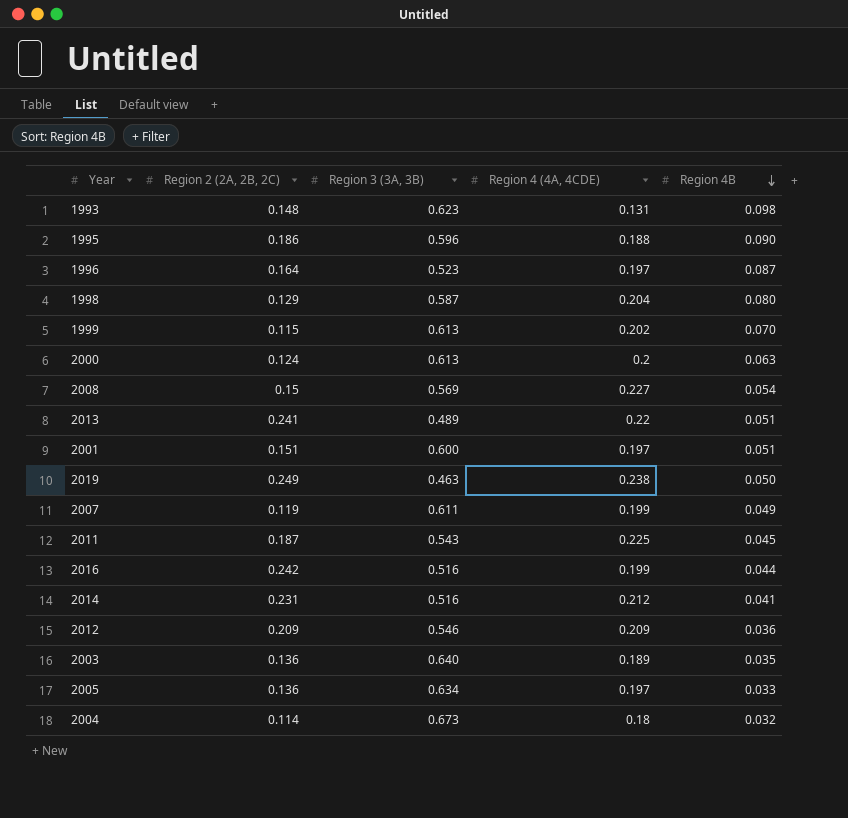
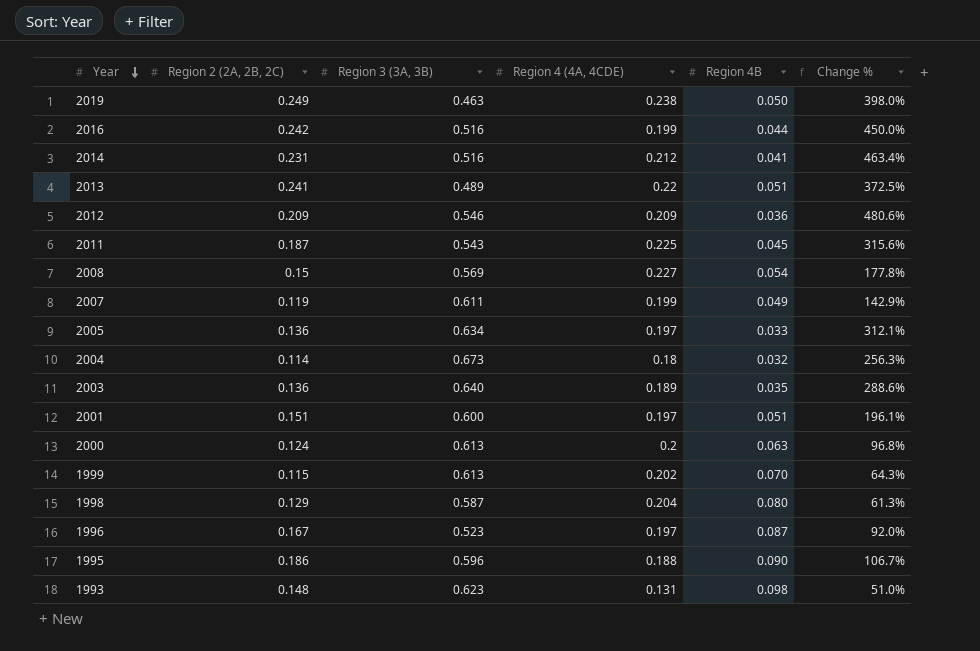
row order: Region 4B descending -> Year descending
column Change % | formula: none -> ([Region 2 (2A, 2B, 2C)] - [Region 4B]) / [Region 4B]
1996 | Region 2 (2A, 2B, 2C): 0.164 -> 0.167

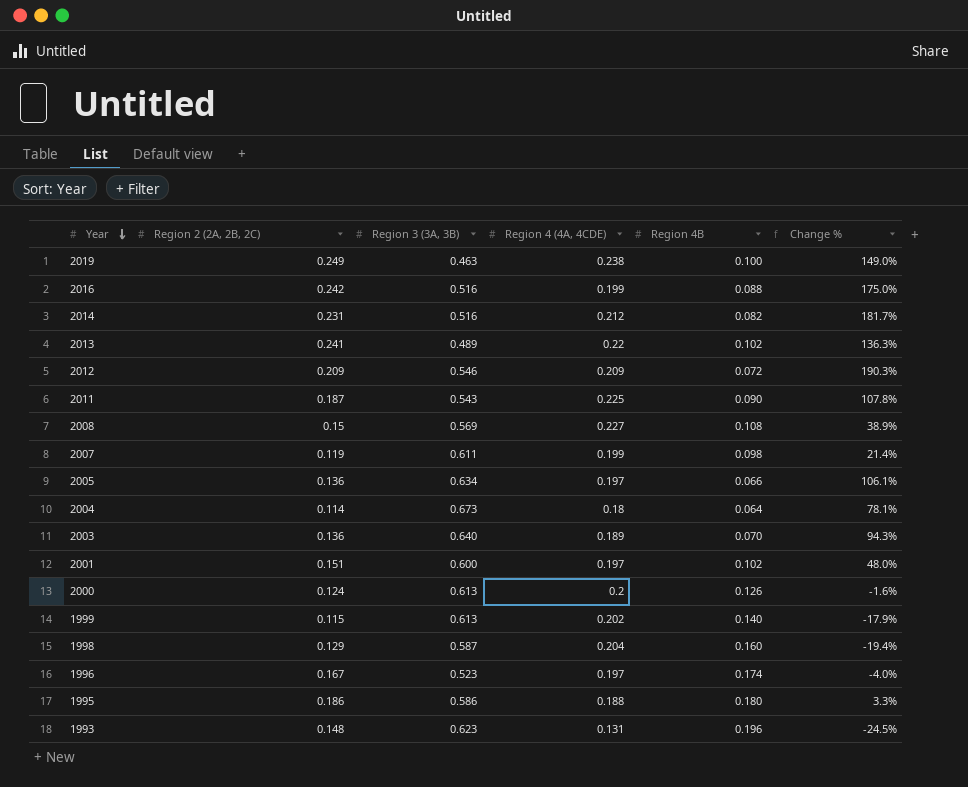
2019 | Region 4B: 0.050 -> 0.100
2019 | Change %: 398.0% -> 149.0%
2016 | Region 4B: 0.044 -> 0.088
2016 | Change %: 450.0% -> 175.0%
2014 | Region 4B: 0.041 -> 0.082
2014 | Change %: 463.4% -> 181.7%
2013 | Region 4B: 0.051 -> 0.102
2013 | Change %: 372.5% -> 136.3%
2012 | Region 4B: 0.036 -> 0.072
2012 | Change %: 480.6% -> 190.3%
2011 | Region 4B: 0.045 -> 0.090
2011 | Change %: 315.6% -> 107.8%
2008 | Region 4B: 0.054 -> 0.108
2008 | Change %: 177.8% -> 38.9%
2007 | Region 4B: 0.049 -> 0.098
2007 | Change %: 142.9% -> 21.4%
2005 | Region 4B: 0.033 -> 0.066
2005 | Change %: 312.1% -> 106.1%
2004 | Region 4B: 0.032 -> 0.064
2004 | Change %: 256.3% -> 78.1%
2003 | Region 4B: 0.035 -> 0.070
2003 | Change %: 288.6% -> 94.3%
2001 | Region 4B: 0.051 -> 0.102
2001 | Change %: 196.1% -> 48.0%
2000 | Region 4B: 0.063 -> 0.126
2000 | Change %: 96.8% -> -1.6%
1999 | Region 4B: 0.070 -> 0.140
1999 | Change %: 64.3% -> -17.9%
1998 | Region 4B: 0.080 -> 0.160
1998 | Change %: 61.3% -> -19.4%
1996 | Region 4B: 0.087 -> 0.174
1996 | Change %: 92.0% -> -4.0%
1995 | Region 3 (3A, 3B): 0.596 -> 0.586
1995 | Region 4B: 0.090 -> 0.180
1995 | Change %: 106.7% -> 3.3%
1993 | Region 4B: 0.098 -> 0.196
1993 | Change %: 51.0% -> -24.5%

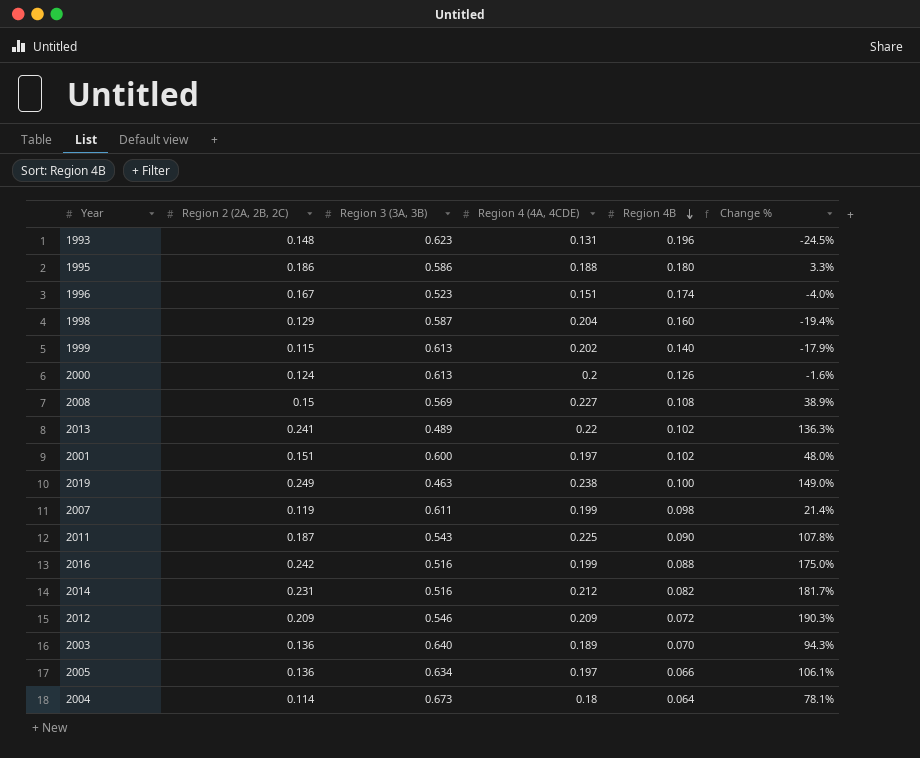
row order: Year descending -> Region 4B descending
1996 | Region 4 (4A, 4CDE): 0.197 -> 0.151

